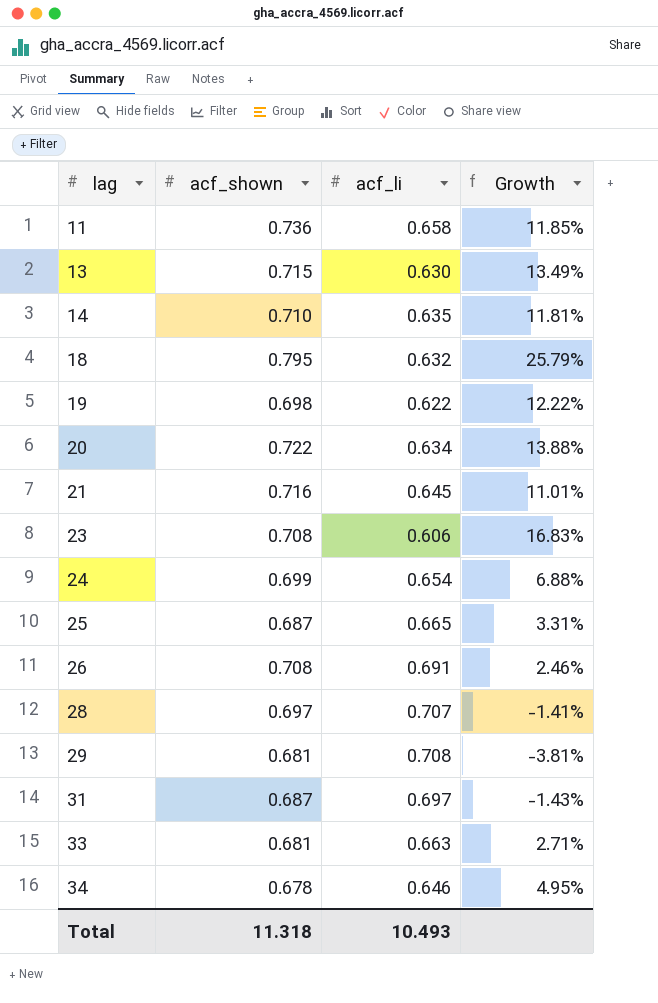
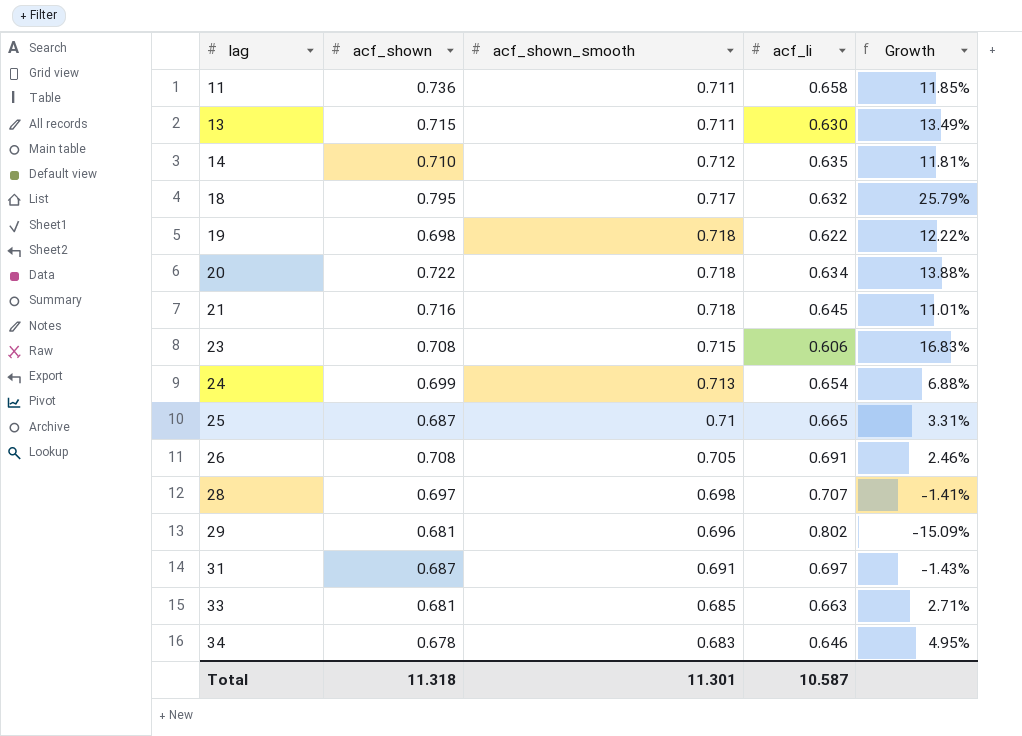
column acf_shown_smooth | position: none -> 3
29 | acf_li: 0.708 -> 0.802
29 | Growth: -3.81% -> -15.09%
Total | acf_li: 10.493 -> 10.587

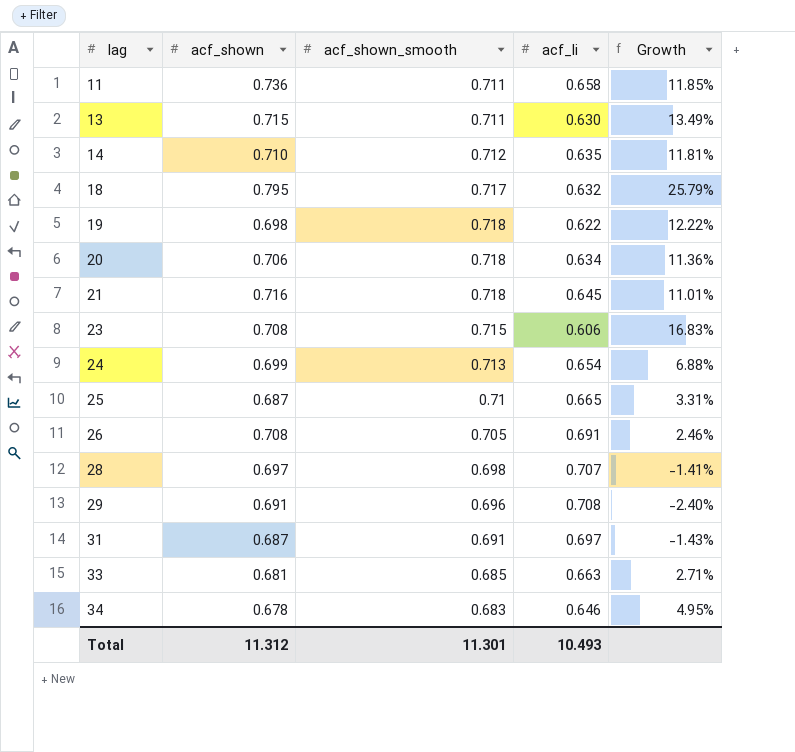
20 | acf_shown: 0.722 -> 0.706
20 | Growth: 13.88% -> 11.36%
29 | acf_shown: 0.681 -> 0.691
29 | acf_li: 0.802 -> 0.708
29 | Growth: -15.09% -> -2.40%
Total | acf_shown: 11.318 -> 11.312
Total | acf_li: 10.587 -> 10.493

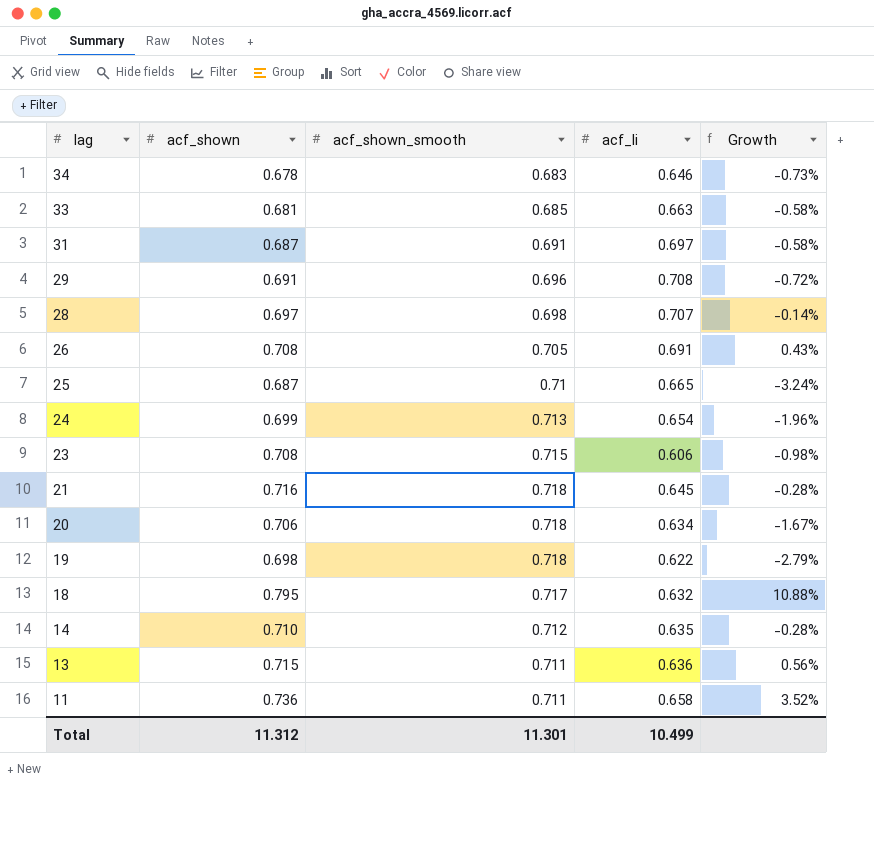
row order: lag ascending -> lag descending
column Growth | formula: ([acf_shown] - [acf_li]) / [acf_li] -> ([acf_shown] - [acf_shown_smooth]) / [acf_shown_smooth]
13 | acf_li: 0.630 -> 0.636
Total | acf_li: 10.493 -> 10.499

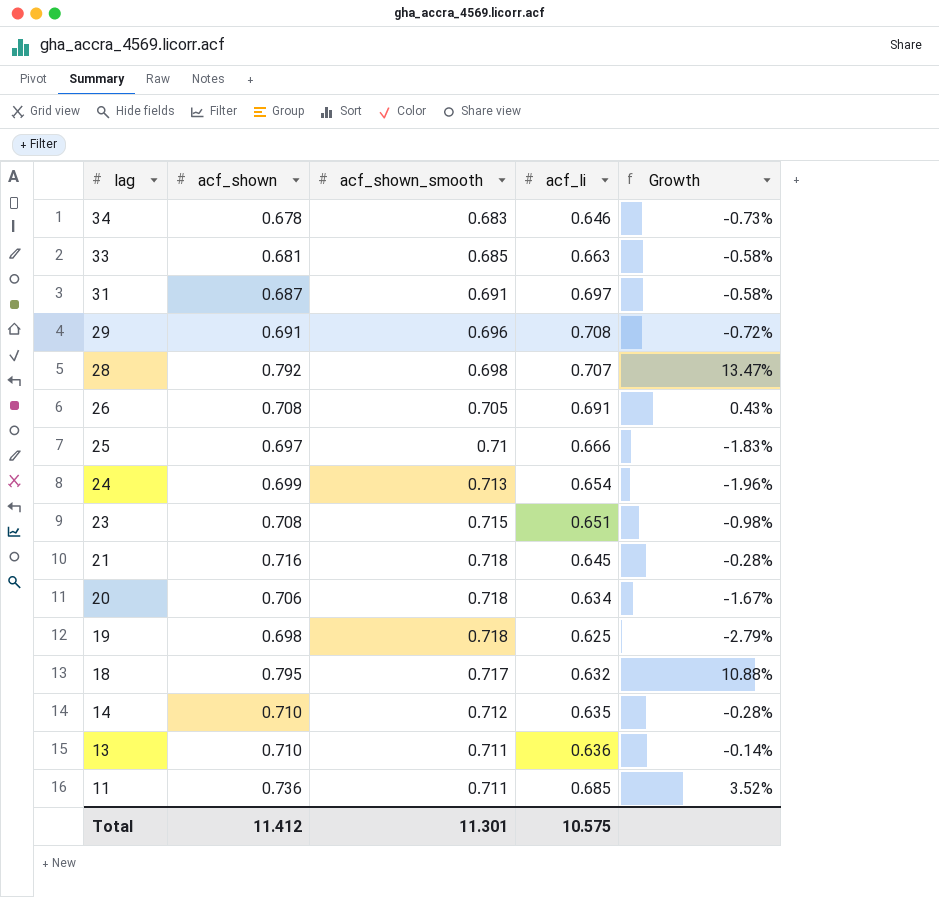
28 | acf_shown: 0.697 -> 0.792
28 | Growth: -0.14% -> 13.47%
25 | acf_shown: 0.687 -> 0.697
25 | acf_li: 0.665 -> 0.666
25 | Growth: -3.24% -> -1.83%
23 | acf_li: 0.606 -> 0.651
19 | acf_li: 0.622 -> 0.625
13 | acf_shown: 0.715 -> 0.710
13 | Growth: 0.56% -> -0.14%
11 | acf_li: 0.658 -> 0.685
Total | acf_shown: 11.312 -> 11.412
Total | acf_li: 10.499 -> 10.575

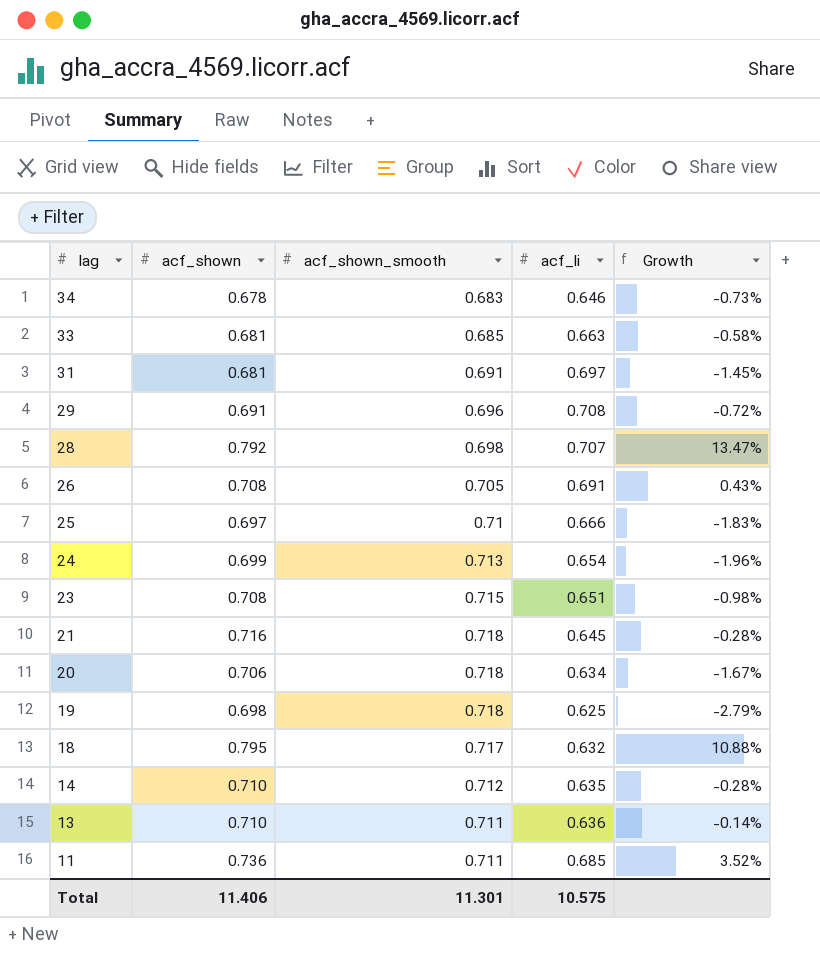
31 | acf_shown: 0.687 -> 0.681
31 | Growth: -0.58% -> -1.45%
Total | acf_shown: 11.412 -> 11.406

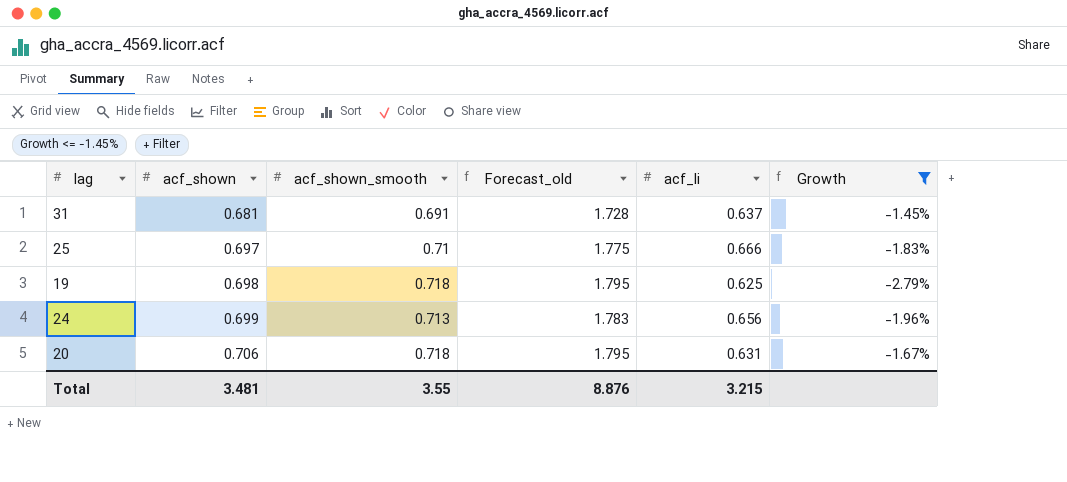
filter: none -> Growth <= -1.45%
row order: lag descending -> acf_shown ascending
column Forecast_old | formula: none -> [acf_shown_smooth] * 2.5
31 | acf_li: 0.697 -> 0.637
24 | acf_li: 0.654 -> 0.656
20 | acf_li: 0.634 -> 0.631
Total | acf_shown: 11.406 -> 3.481
Total | acf_shown_smooth: 11.301 -> 3.55
Total | acf_li: 10.575 -> 3.215

